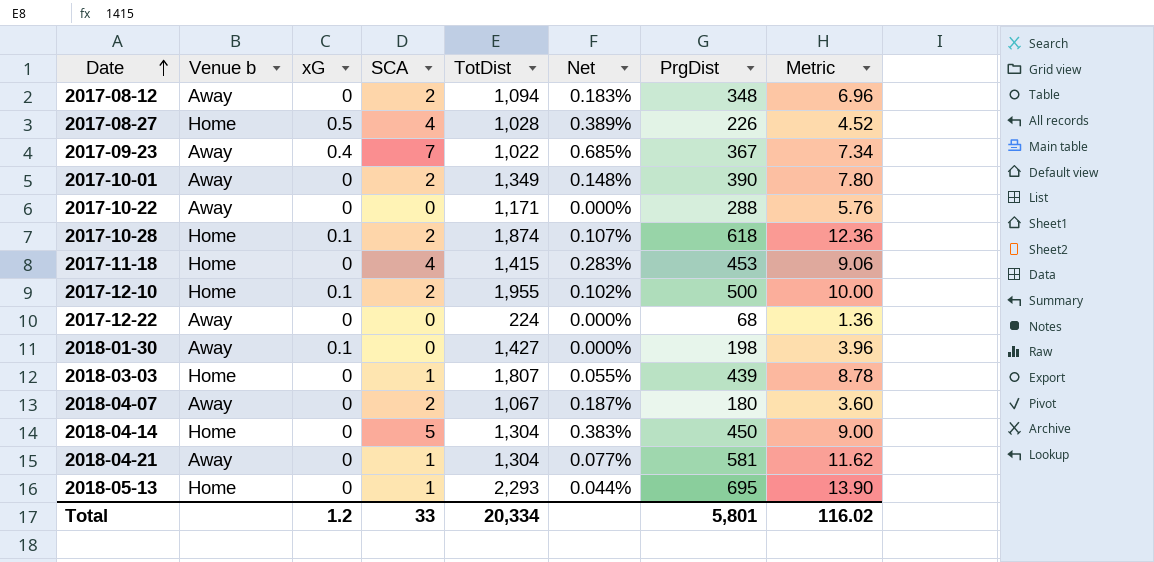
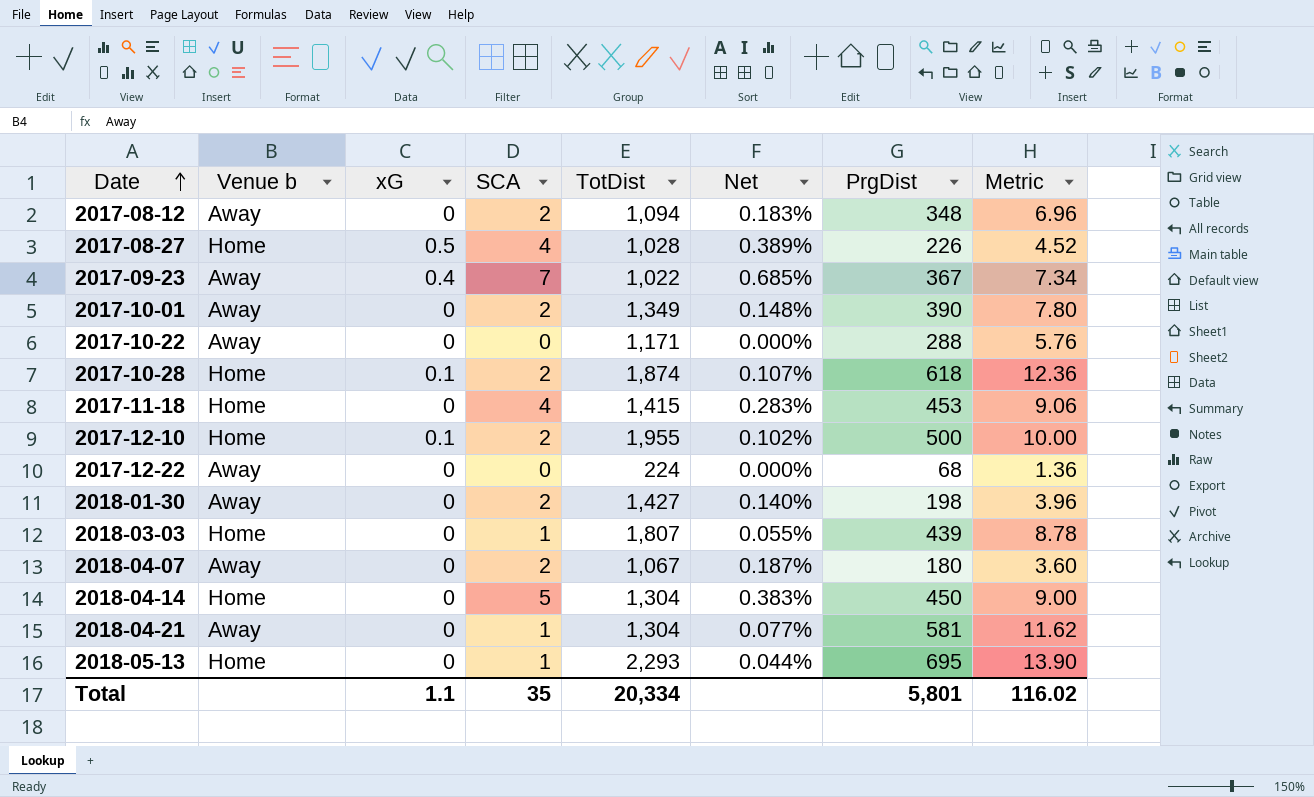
2018-01-30 | xG: 0.1 -> 0
2018-01-30 | SCA: 0 -> 2
2018-01-30 | Net: 0.000% -> 0.140%
Total | xG: 1.2 -> 1.1
Total | SCA: 33 -> 35

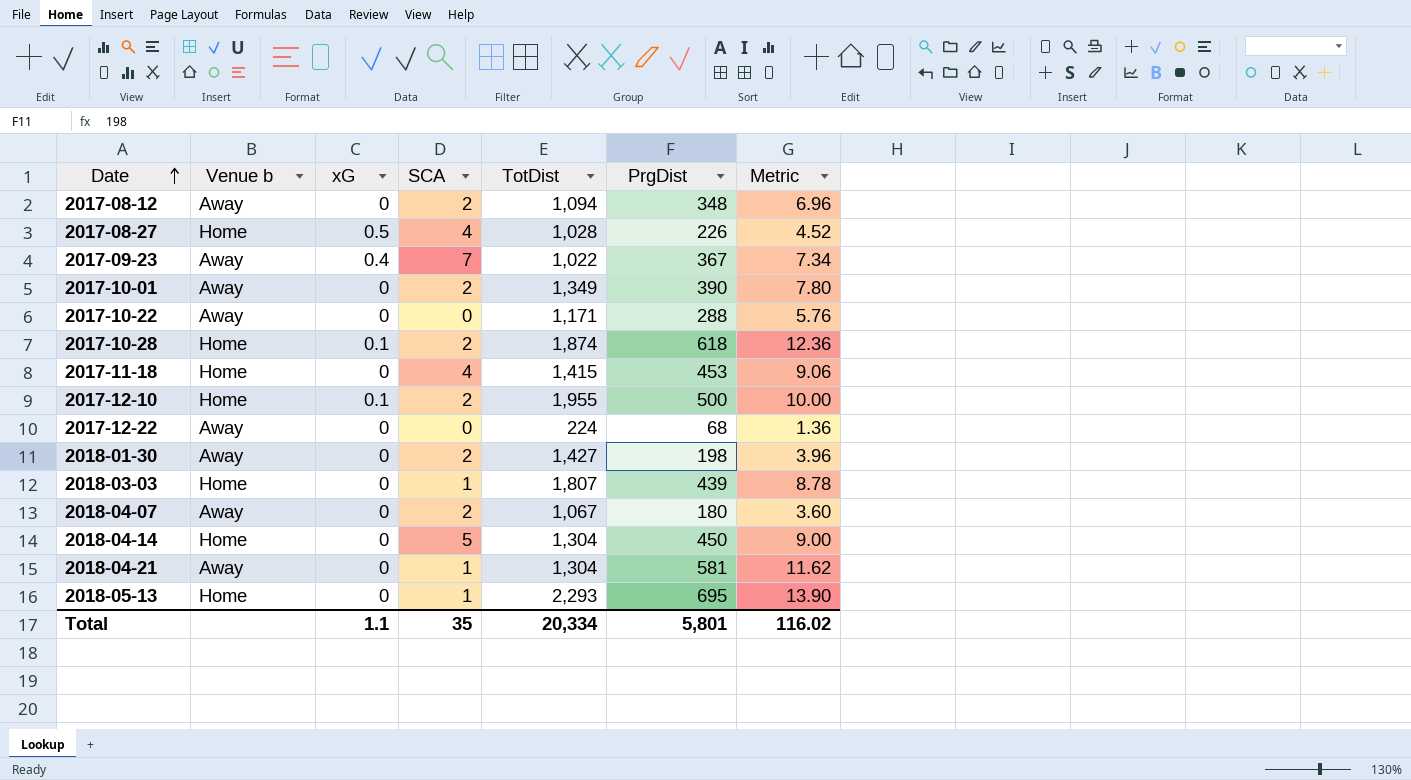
column Net | formula: [SCA] / [TotDist] -> none

